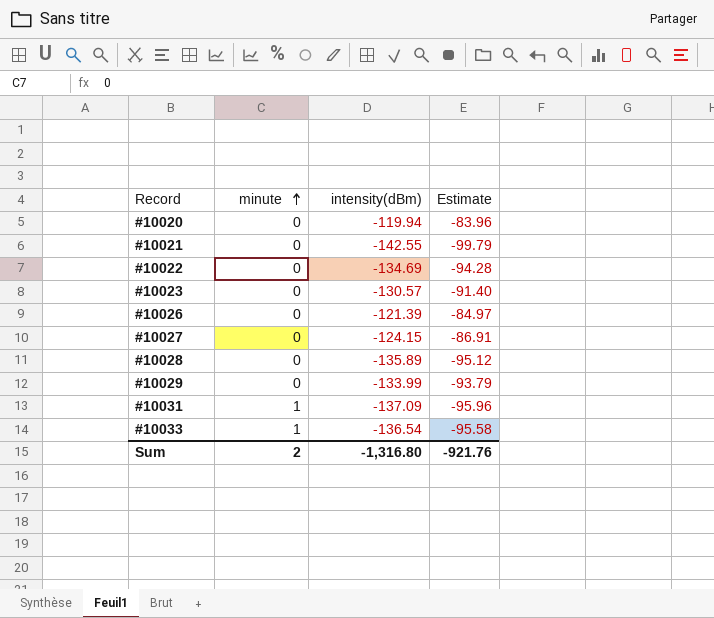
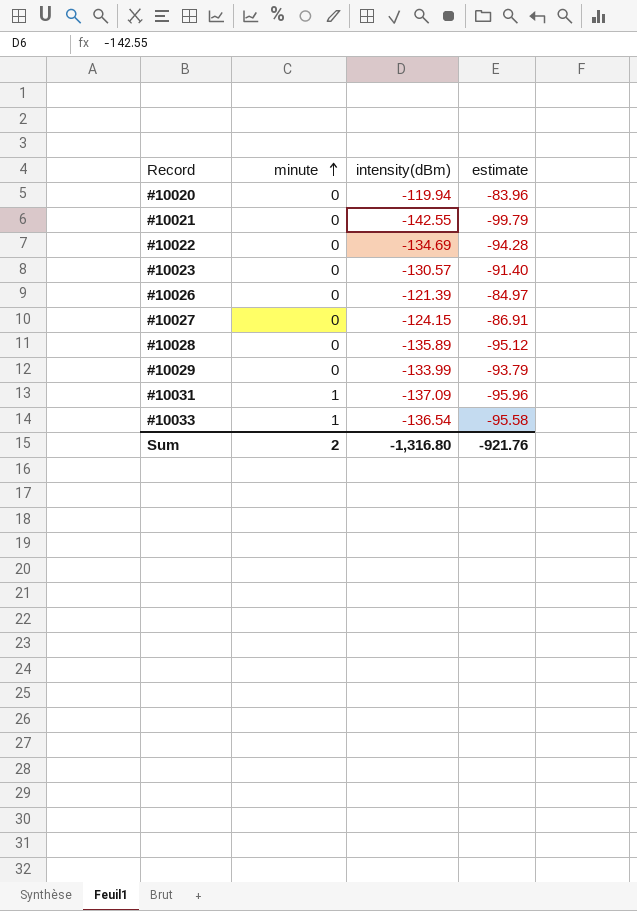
column name: Estimate -> estimate

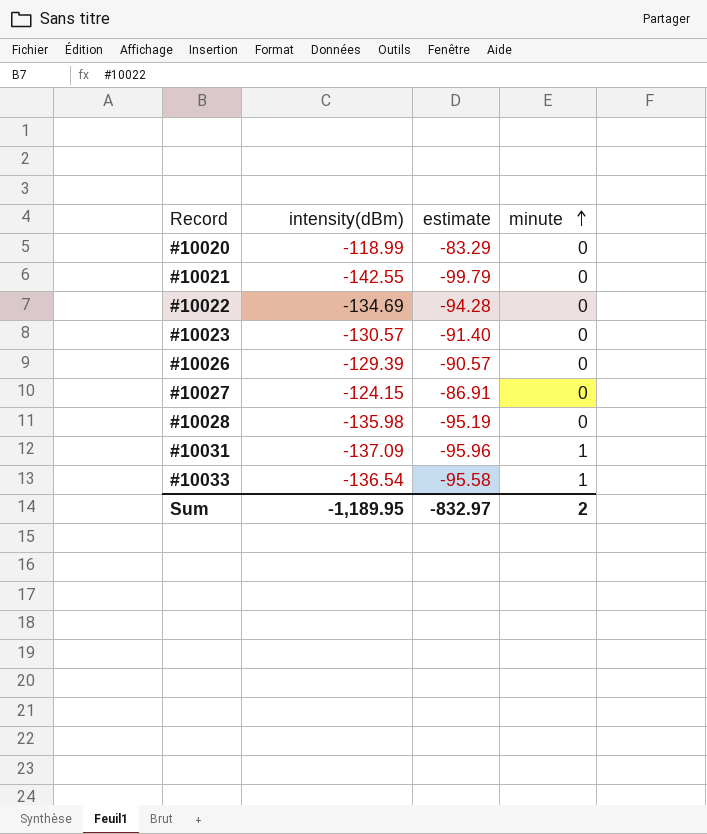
column minute | position: 2 -> 4
row #10029: 0 | -133.99 | -93.79 -> none
#10020 | intensity(dBm): -119.94 -> -118.99
#10020 | estimate: -83.96 -> -83.29
#10026 | intensity(dBm): -121.39 -> -129.39
#10026 | estimate: -84.97 -> -90.57
#10028 | intensity(dBm): -135.89 -> -135.98
#10028 | estimate: -95.12 -> -95.19
Sum | intensity(dBm): -1,316.80 -> -1,189.95
Sum | estimate: -921.76 -> -832.97

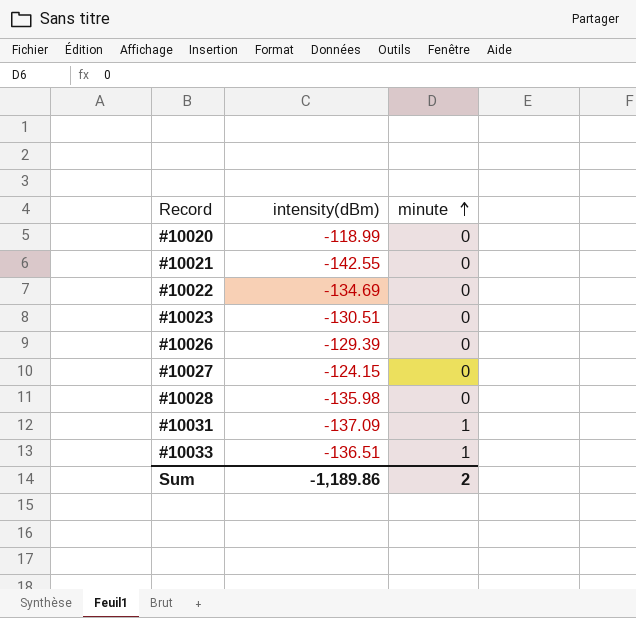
column estimate | formula: [intensity(dBm)] * 0.7 -> none
#10023 | intensity(dBm): -130.57 -> -130.51
#10033 | intensity(dBm): -136.54 -> -136.51
Sum | intensity(dBm): -1,189.95 -> -1,189.86

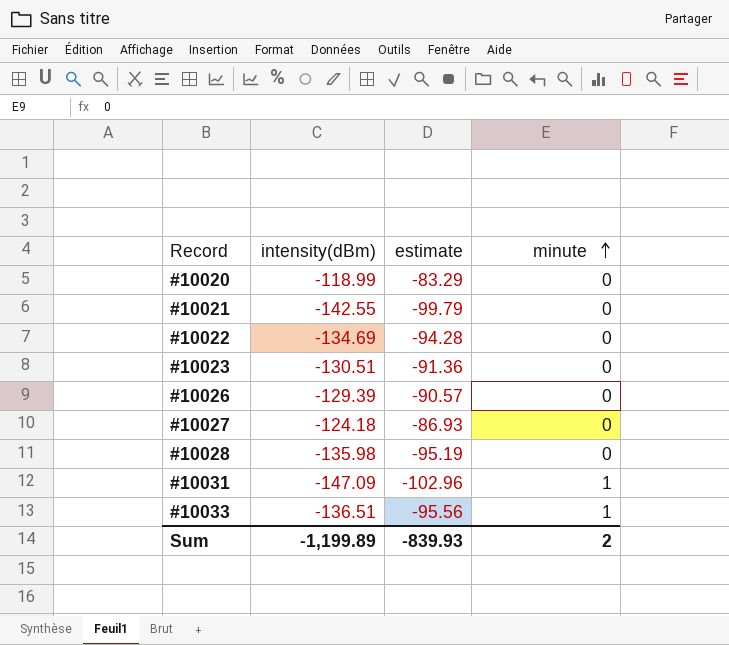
column estimate | formula: none -> [intensity(dBm)] * 0.7
#10027 | intensity(dBm): -124.15 -> -124.18
#10031 | intensity(dBm): -137.09 -> -147.09
Sum | intensity(dBm): -1,189.86 -> -1,199.89

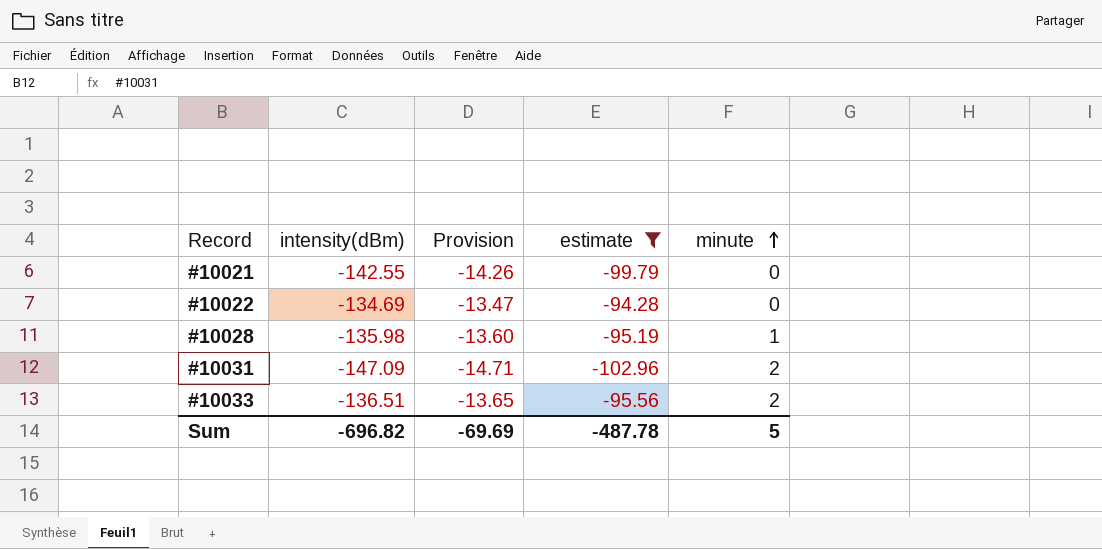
filter: none -> estimate <= -94.28
column Provision | formula: none -> [intensity(dBm)] * 0.1
#10028 | minute: 0 -> 1
#10031 | minute: 1 -> 2
#10033 | minute: 1 -> 2
Sum | intensity(dBm): -1,199.89 -> -696.82
Sum | estimate: -839.93 -> -487.78
Sum | minute: 2 -> 5

